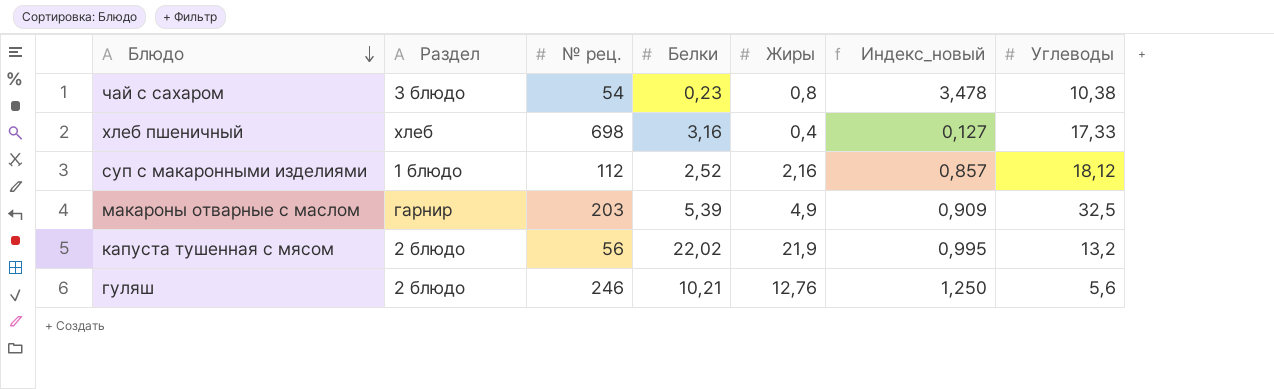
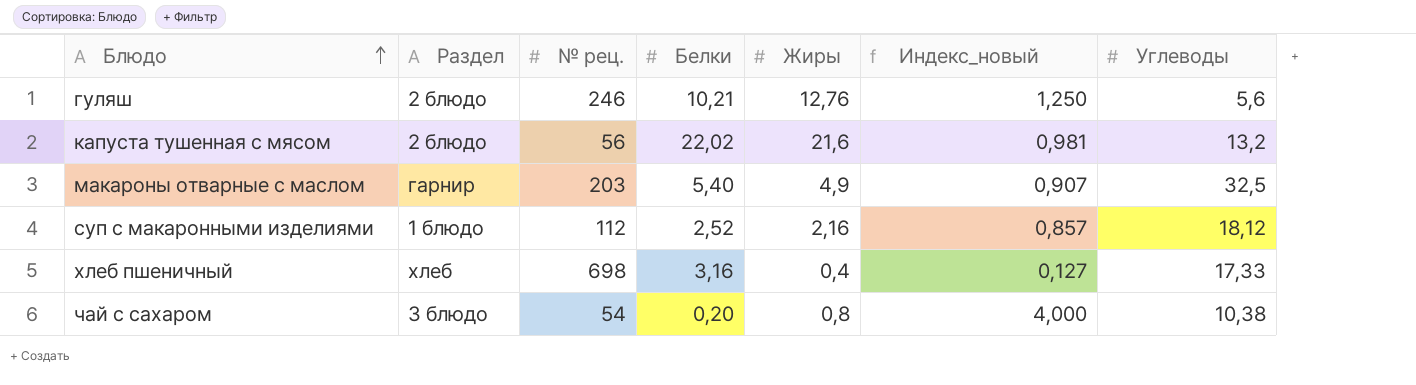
row order: Блюдо descending -> Блюдо ascending
капуста тушенная с мясом | Жиры: 21,9 -> 21,6
капуста тушенная с мясом | Индекс_новый: 0,995 -> 0,981
макароны отварные с маслом | Белки: 5,39 -> 5,40
макароны отварные с маслом | Индекс_новый: 0,909 -> 0,907
чай с сахаром | Белки: 0,23 -> 0,20
чай с сахаром | Индекс_новый: 3,478 -> 4,000

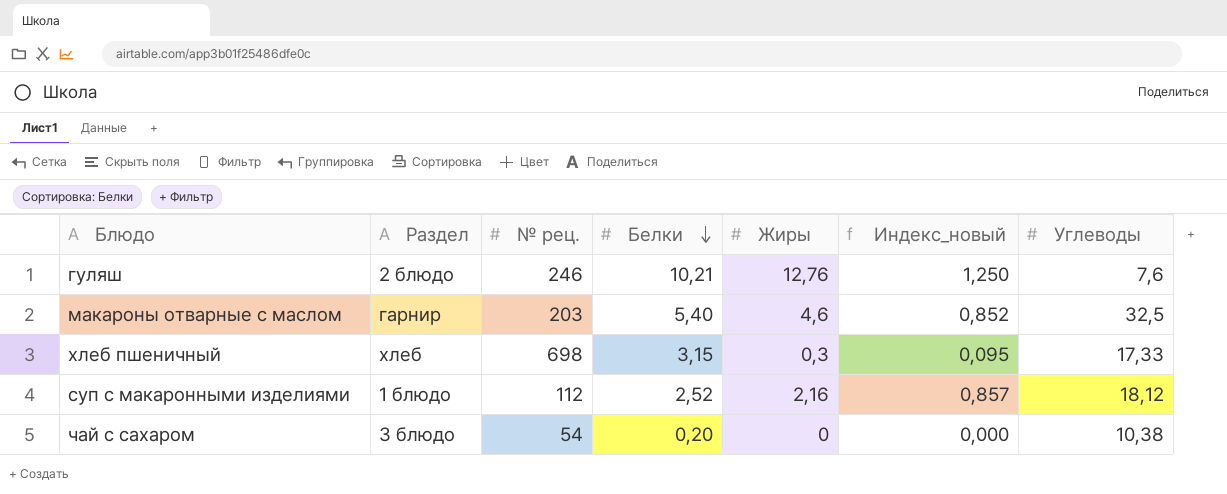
row order: Блюдо ascending -> Белки descending
row капуста тушенная с мясом: 2 блюдо | 56 | 22,02 | 21,6 | 0,981 | 13,2 -> none
гуляш | Углеводы: 5,6 -> 7,6
макароны отварные с маслом | Жиры: 4,9 -> 4,6
макароны отварные с маслом | Индекс_новый: 0,907 -> 0,852
хлеб пшеничный | Белки: 3,16 -> 3,15
хлеб пшеничный | Жиры: 0,4 -> 0,3
хлеб пшеничный | Индекс_новый: 0,127 -> 0,095
чай с сахаром | Жиры: 0,8 -> 0
чай с сахаром | Индекс_новый: 4,000 -> 0,000

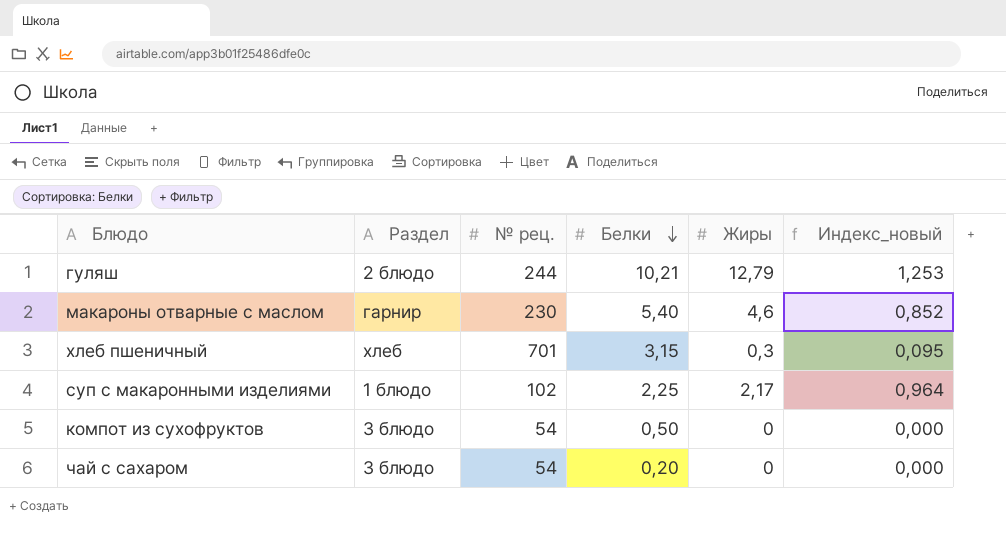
column Углеводы | position: 7 -> none
гуляш | № рец.: 246 -> 244
гуляш | Жиры: 12,76 -> 12,79
гуляш | Индекс_новый: 1,250 -> 1,253
макароны отварные с маслом | № рец.: 203 -> 230
хлеб пшеничный | № рец.: 698 -> 701
суп с макаронными изделиями | № рец.: 112 -> 102
суп с макаронными изделиями | Белки: 2,52 -> 2,25
суп с макаронными изделиями | Жиры: 2,16 -> 2,17
суп с макаронными изделиями | Индекс_новый: 0,857 -> 0,964
row компот из сухофруктов: none -> 3 блюдо | 54 | 0,50 | 0 | 0,000

